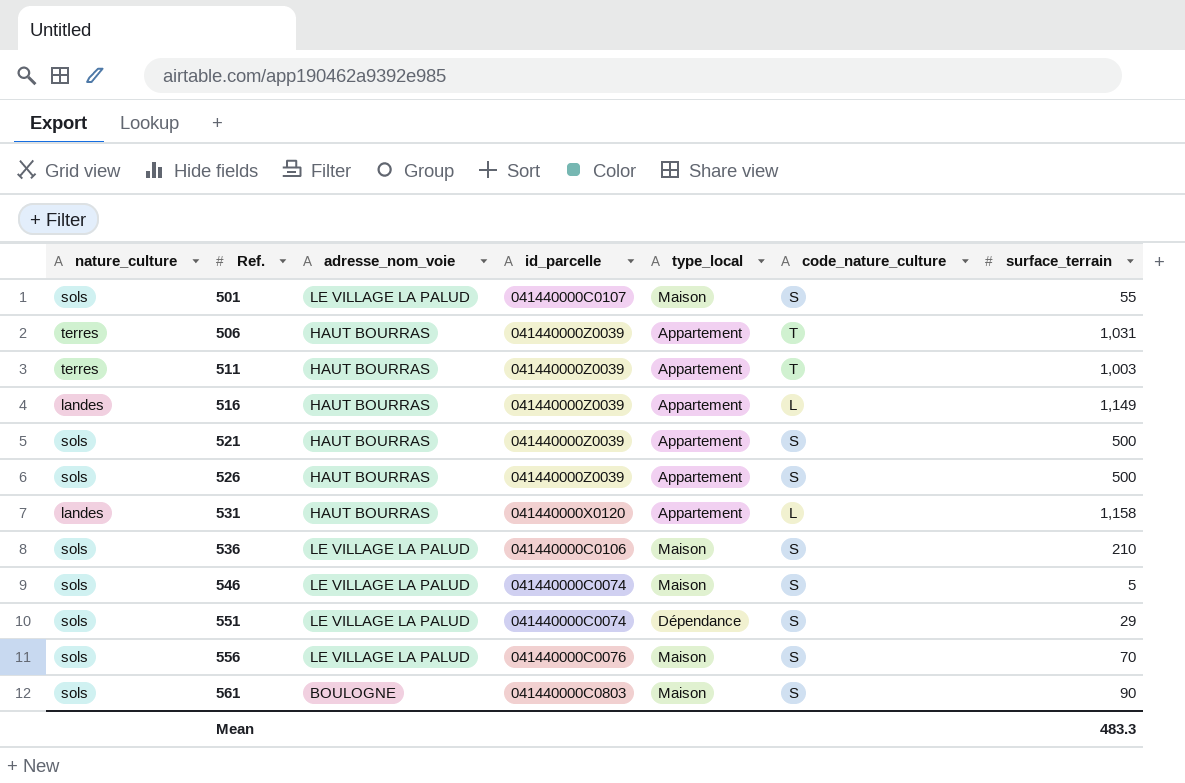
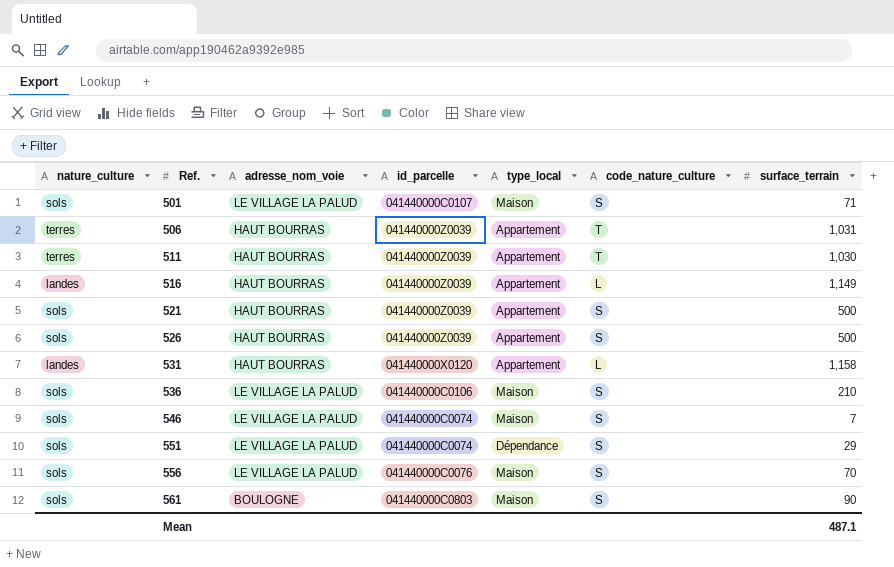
501 | surface_terrain: 55 -> 71
511 | surface_terrain: 1,003 -> 1,030
546 | surface_terrain: 5 -> 7
Mean | surface_terrain: 483.3 -> 487.1

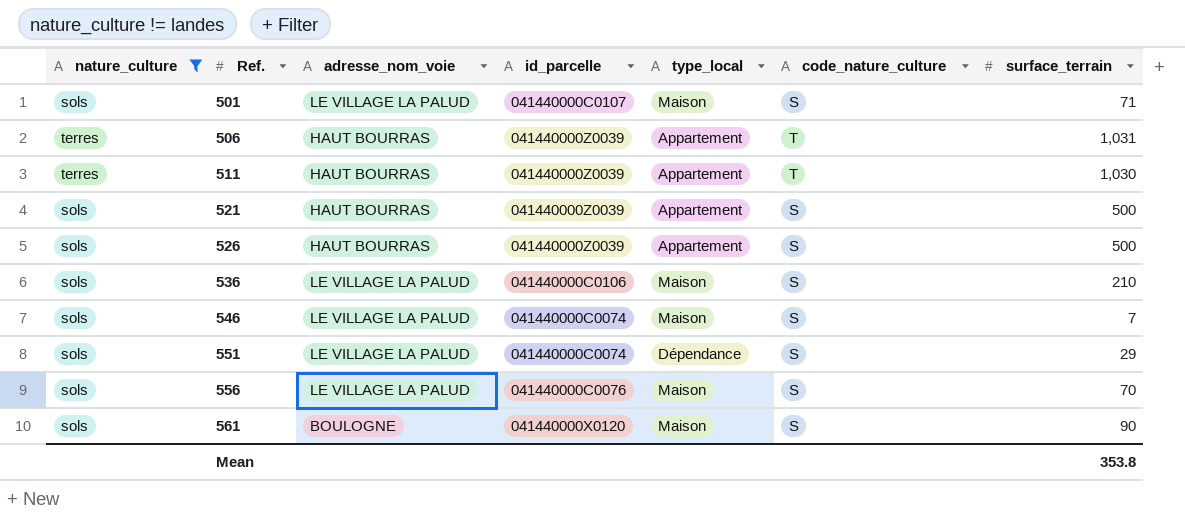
filter: none -> nature_culture != landes
561 | id_parcelle: 041440000C0803 -> 041440000X0120
Mean | surface_terrain: 487.1 -> 353.8

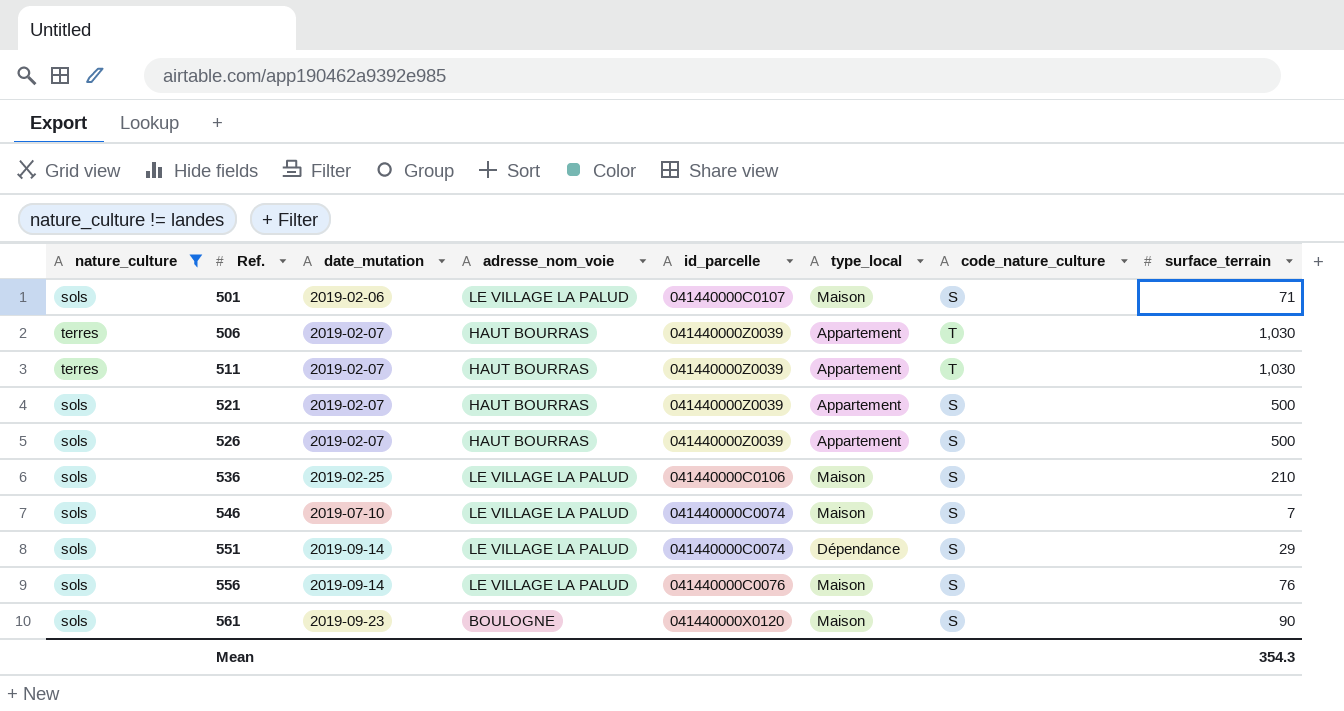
column date_mutation | position: none -> 3
506 | surface_terrain: 1,031 -> 1,030
556 | surface_terrain: 70 -> 76
Mean | surface_terrain: 353.8 -> 354.3

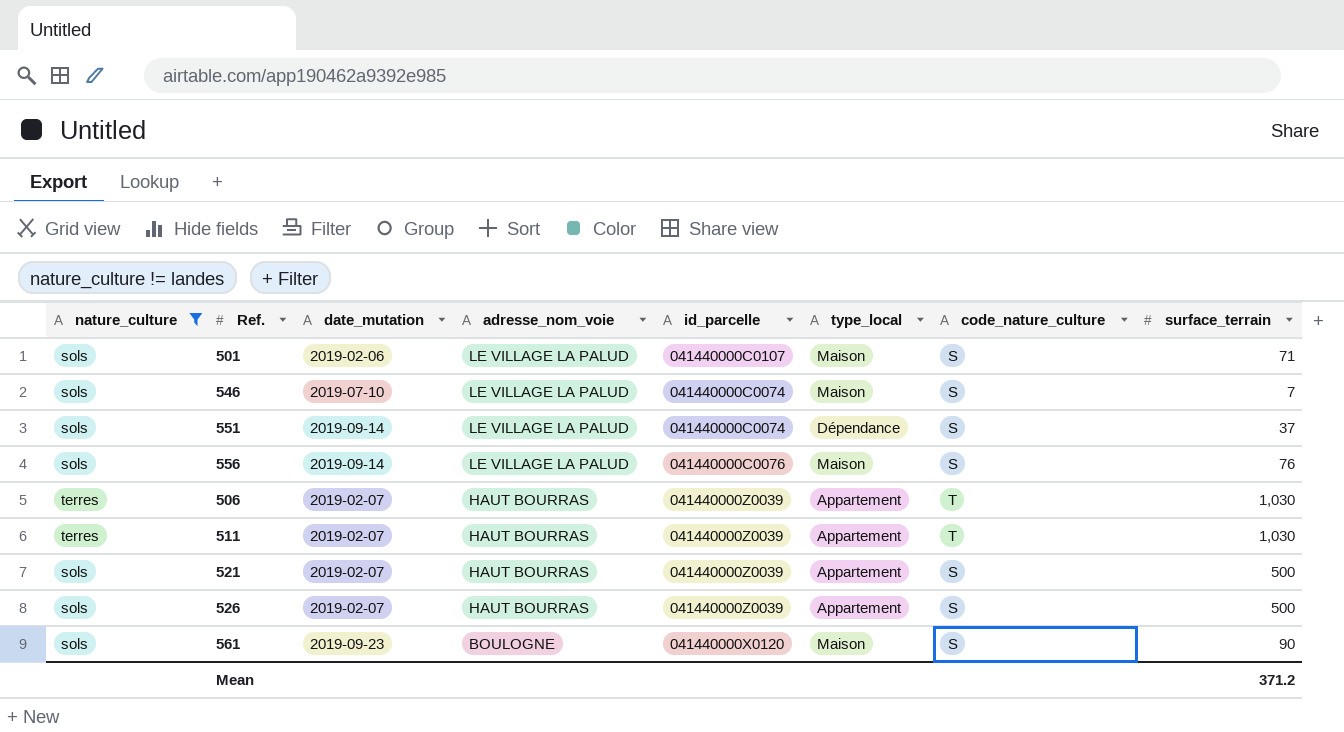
row order: Ref. ascending -> adresse_nom_voie descending
row 536: sols | 2019-02-25 | LE VILLAGE LA PALUD | 041440000C0106 | Maison | S | 210 -> none
551 | surface_terrain: 29 -> 37
Mean | surface_terrain: 354.3 -> 371.2

